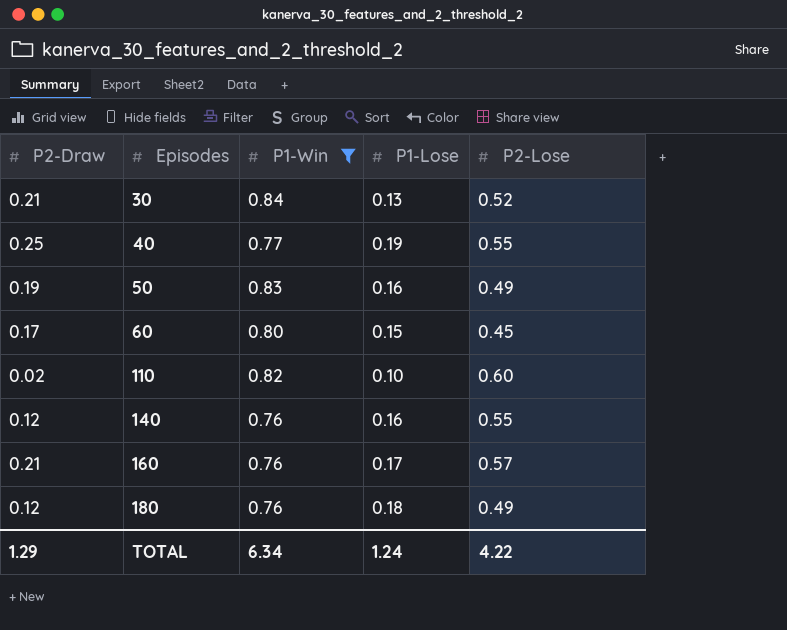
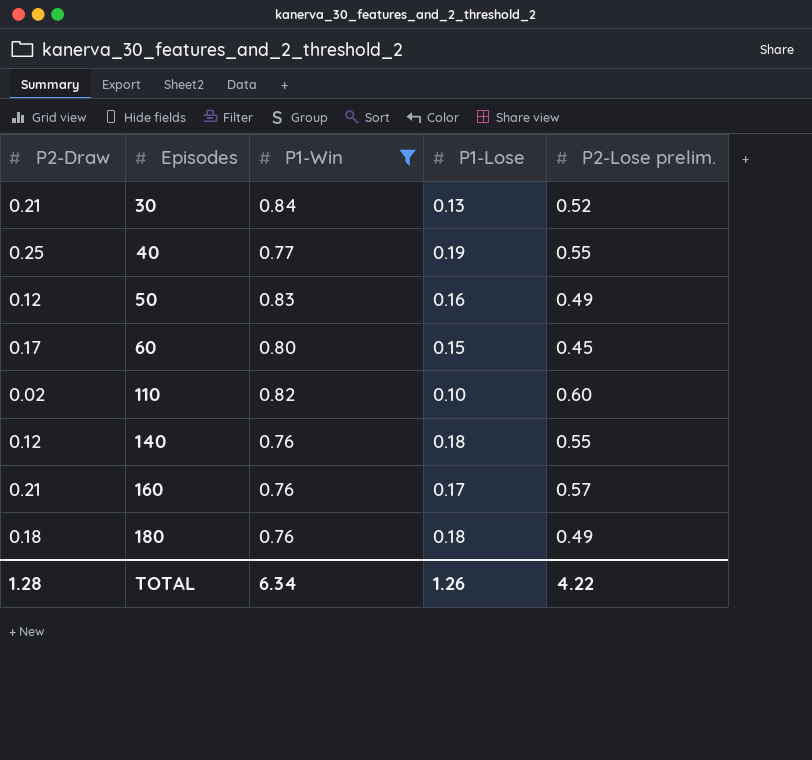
column name: P2-Lose -> P2-Lose prelim.
50 | P2-Draw: 0.19 -> 0.12
140 | P1-Lose: 0.16 -> 0.18
180 | P2-Draw: 0.12 -> 0.18
TOTAL | P2-Draw: 1.29 -> 1.28
TOTAL | P1-Lose: 1.24 -> 1.26

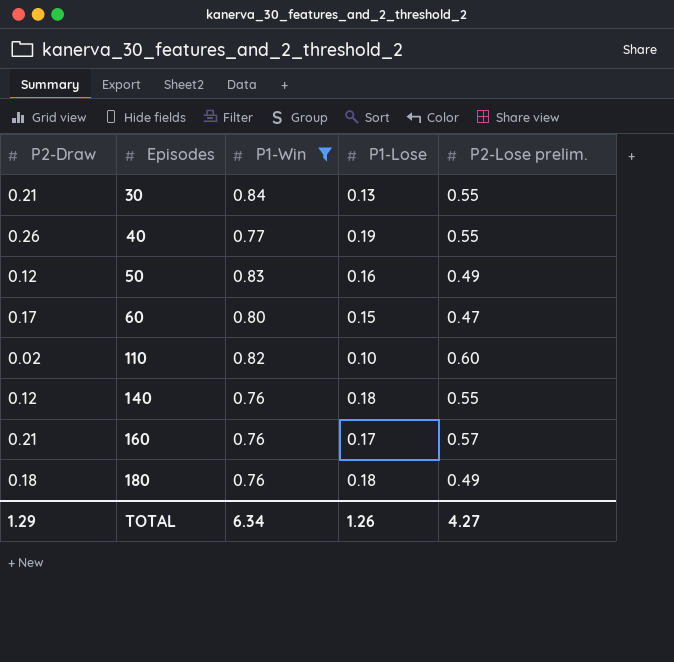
30 | P2-Lose prelim.: 0.52 -> 0.55
40 | P2-Draw: 0.25 -> 0.26
60 | P2-Lose prelim.: 0.45 -> 0.47
TOTAL | P2-Draw: 1.28 -> 1.29
TOTAL | P2-Lose prelim.: 4.22 -> 4.27

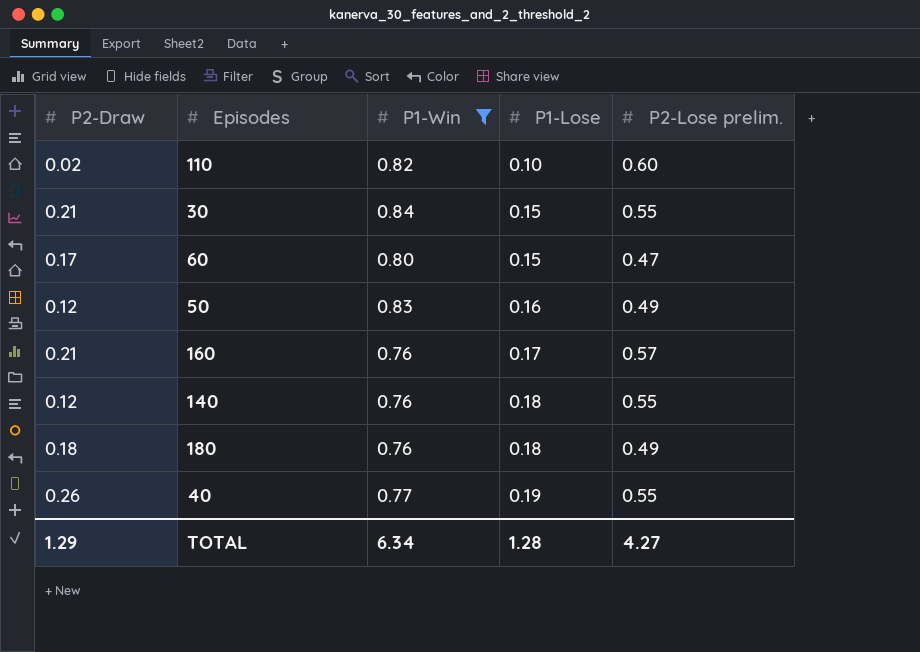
row order: Episodes ascending -> P1-Lose ascending
30 | P1-Lose: 0.13 -> 0.15
TOTAL | P1-Lose: 1.26 -> 1.28

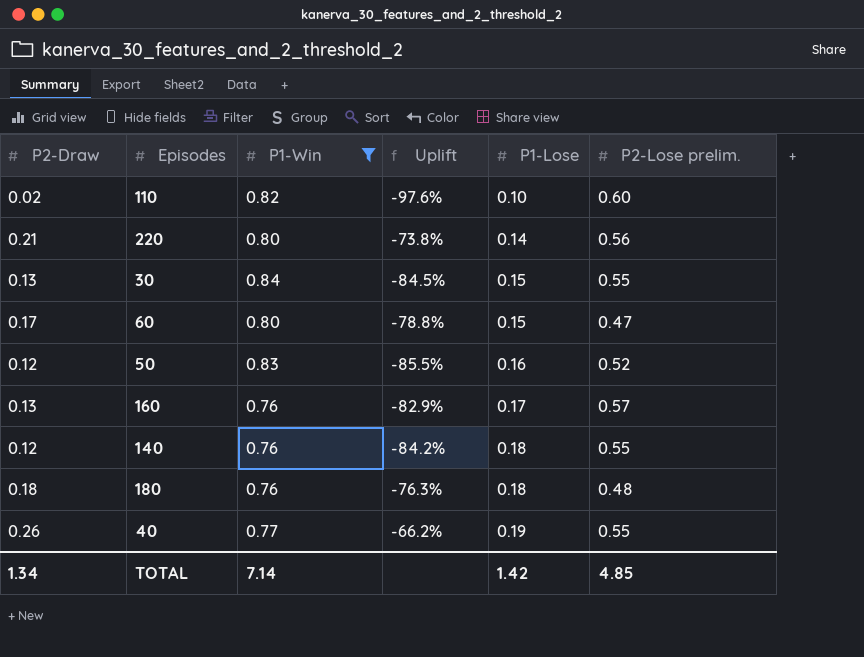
column Uplift | formula: none -> ([P2-Draw] - [P1-Win]) / [P1-Win]
row 220: none -> 0.21 | 0.80 | -73.8% | 0.14 | 0.56
30 | P2-Draw: 0.21 -> 0.13
50 | P2-Lose prelim.: 0.49 -> 0.52
160 | P2-Draw: 0.21 -> 0.13
180 | P2-Lose prelim.: 0.49 -> 0.48
TOTAL | P2-Draw: 1.29 -> 1.34
TOTAL | P1-Win: 6.34 -> 7.14
TOTAL | P1-Lose: 1.28 -> 1.42
TOTAL | P2-Lose prelim.: 4.27 -> 4.85

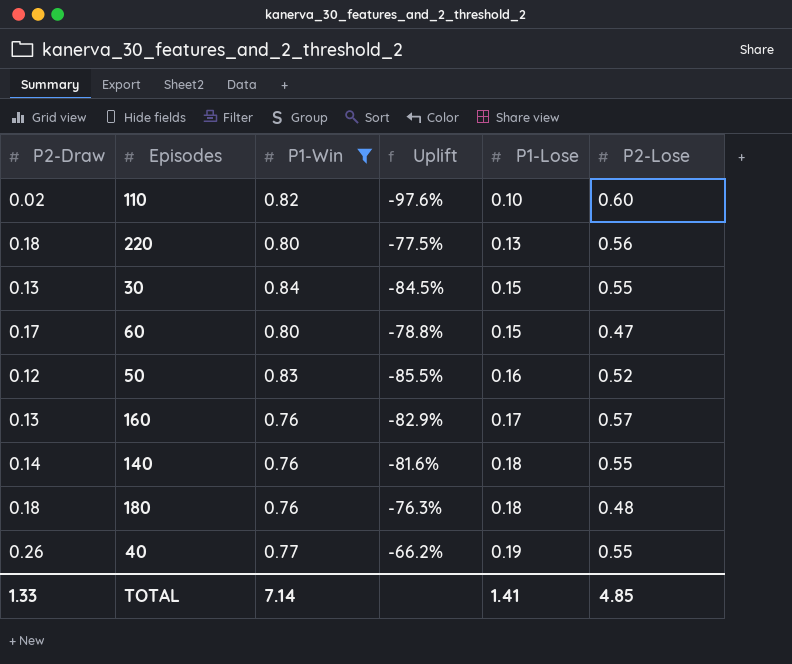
column name: P2-Lose prelim. -> P2-Lose
220 | P2-Draw: 0.21 -> 0.18
220 | Uplift: -73.8% -> -77.5%
220 | P1-Lose: 0.14 -> 0.13
140 | P2-Draw: 0.12 -> 0.14
140 | Uplift: -84.2% -> -81.6%
TOTAL | P2-Draw: 1.34 -> 1.33
TOTAL | P1-Lose: 1.42 -> 1.41

